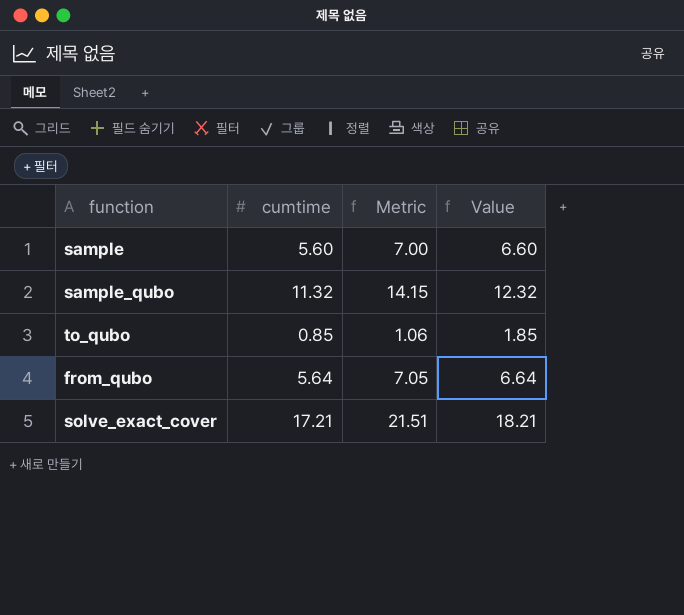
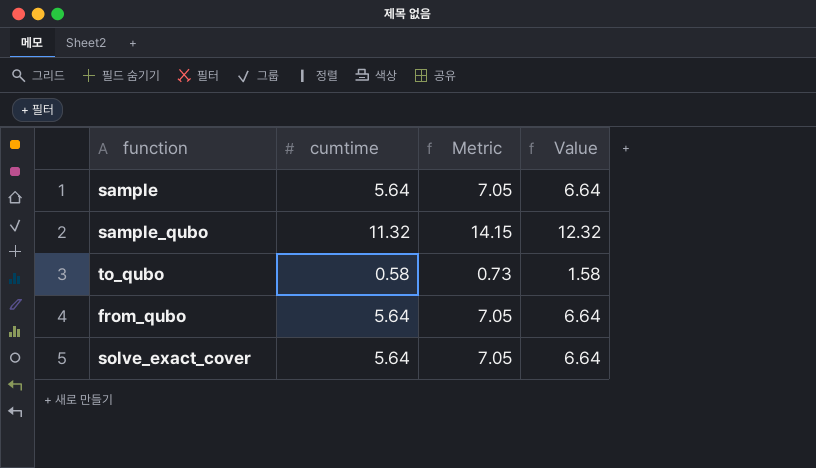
sample | cumtime: 5.60 -> 5.64
sample | Metric: 7.00 -> 7.05
sample | Value: 6.60 -> 6.64
to_qubo | cumtime: 0.85 -> 0.58
to_qubo | Metric: 1.06 -> 0.73
to_qubo | Value: 1.85 -> 1.58
solve_exact_cover | cumtime: 17.21 -> 5.64
solve_exact_cover | Metric: 21.51 -> 7.05
solve_exact_cover | Value: 18.21 -> 6.64

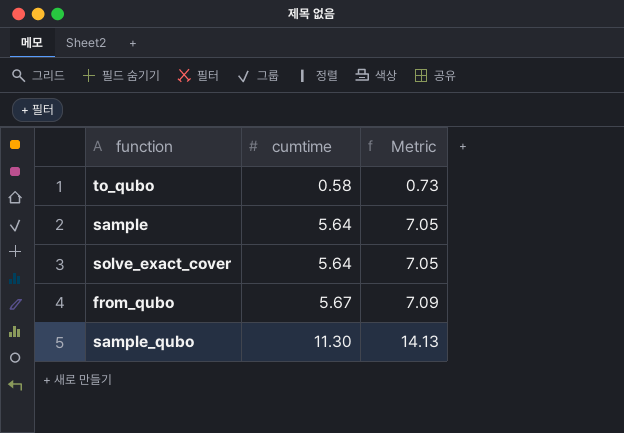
row order: none -> cumtime ascending
column Value | formula: [cumtime] + 1 -> none
from_qubo | cumtime: 5.64 -> 5.67
from_qubo | Metric: 7.05 -> 7.09
sample_qubo | cumtime: 11.32 -> 11.30
sample_qubo | Metric: 14.15 -> 14.13

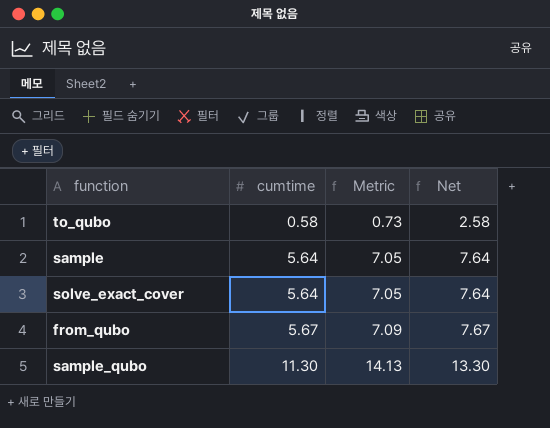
column Net | formula: none -> [cumtime] + 2

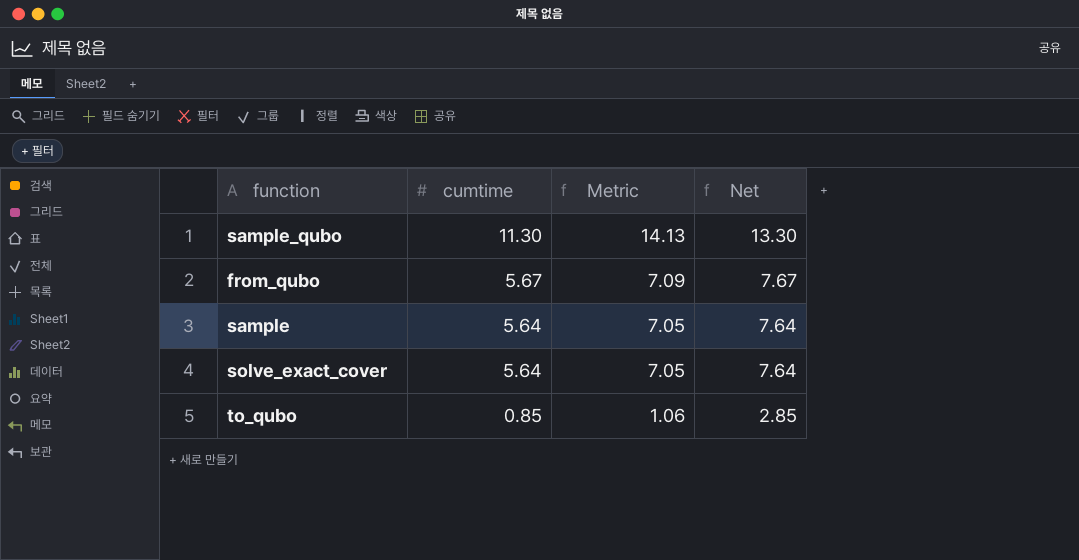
row order: cumtime ascending -> cumtime descending
to_qubo | cumtime: 0.58 -> 0.85
to_qubo | Metric: 0.73 -> 1.06
to_qubo | Net: 2.58 -> 2.85

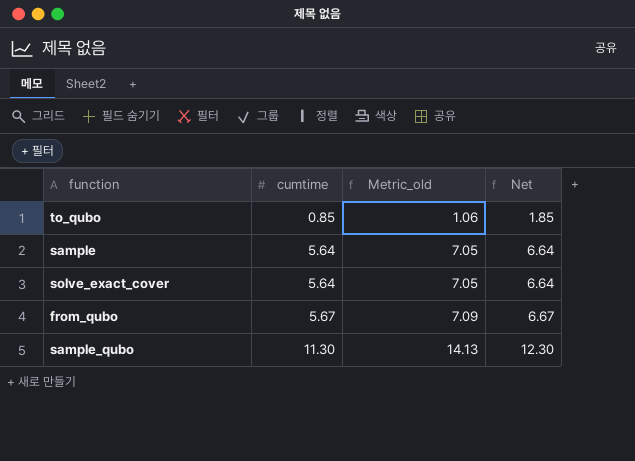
row order: cumtime descending -> cumtime ascending
column name: Metric -> Metric_old
column Net | formula: [cumtime] + 2 -> [cumtime] + 1

